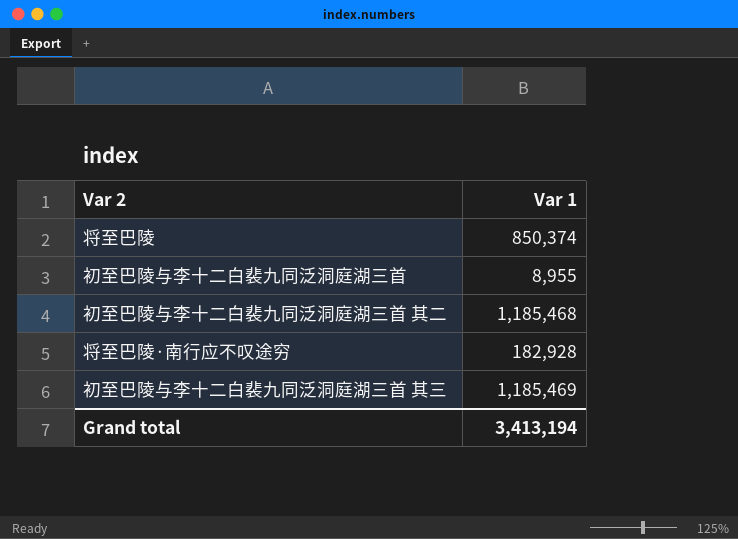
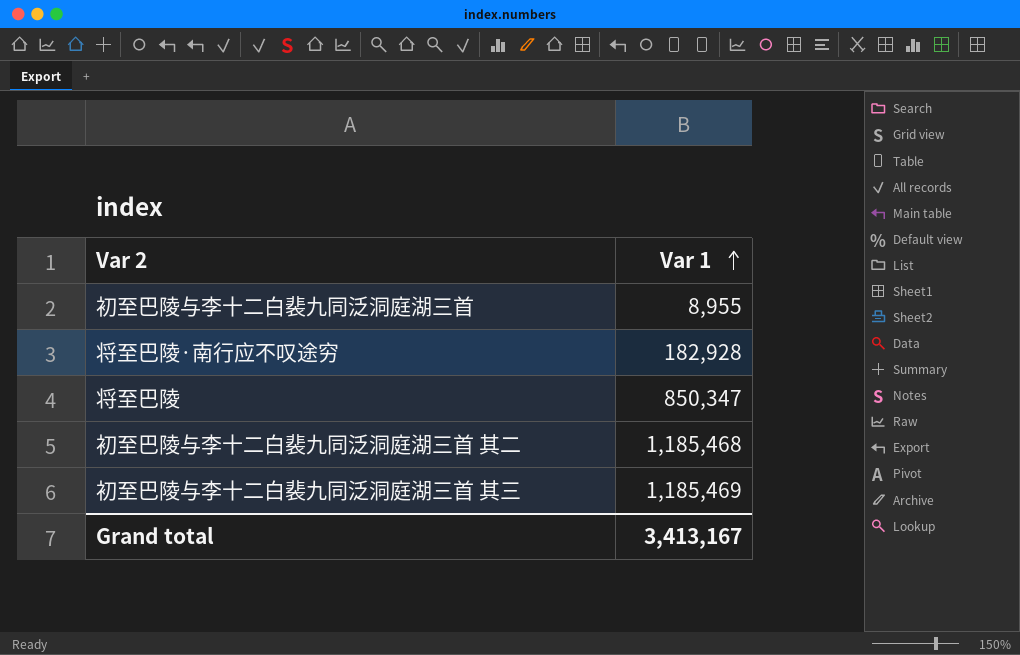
row order: none -> Var 1 ascending
将至巴陵 | Var 1: 850,374 -> 850,347
Grand total | Var 1: 3,413,194 -> 3,413,167

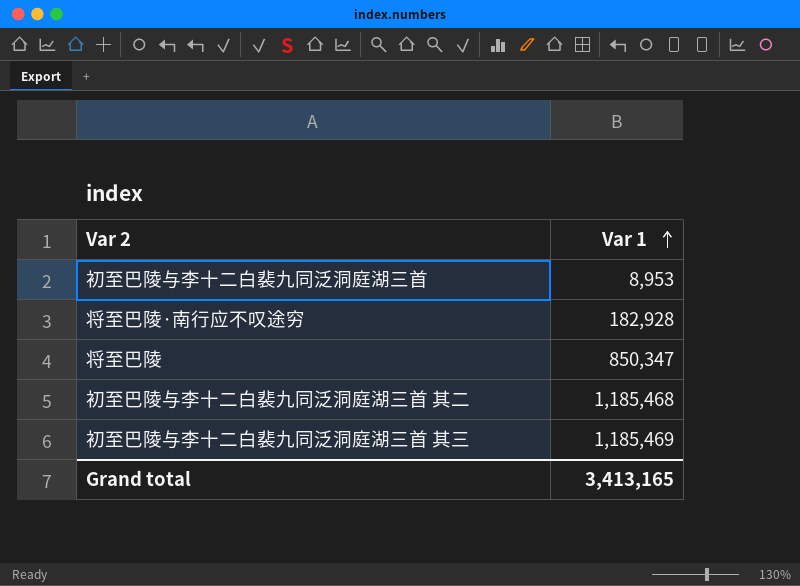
初至巴陵与李十二白裴九同泛洞庭湖三首 | Var 1: 8,955 -> 8,953
Grand total | Var 1: 3,413,167 -> 3,413,165

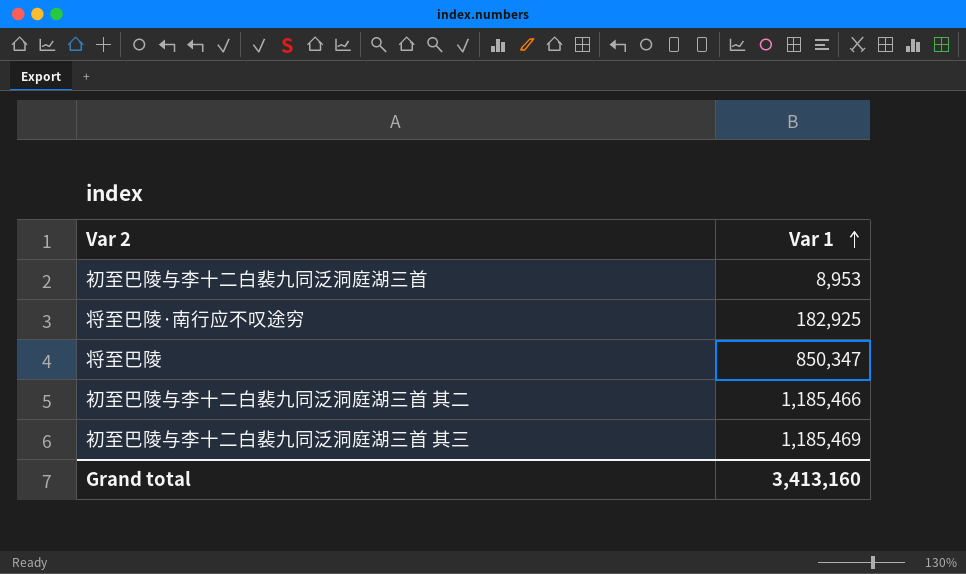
将至巴陵·南行应不叹途穷 | Var 1: 182,928 -> 182,925
初至巴陵与李十二白裴九同泛洞庭湖三首 其二 | Var 1: 1,185,468 -> 1,185,466
Grand total | Var 1: 3,413,165 -> 3,413,160

